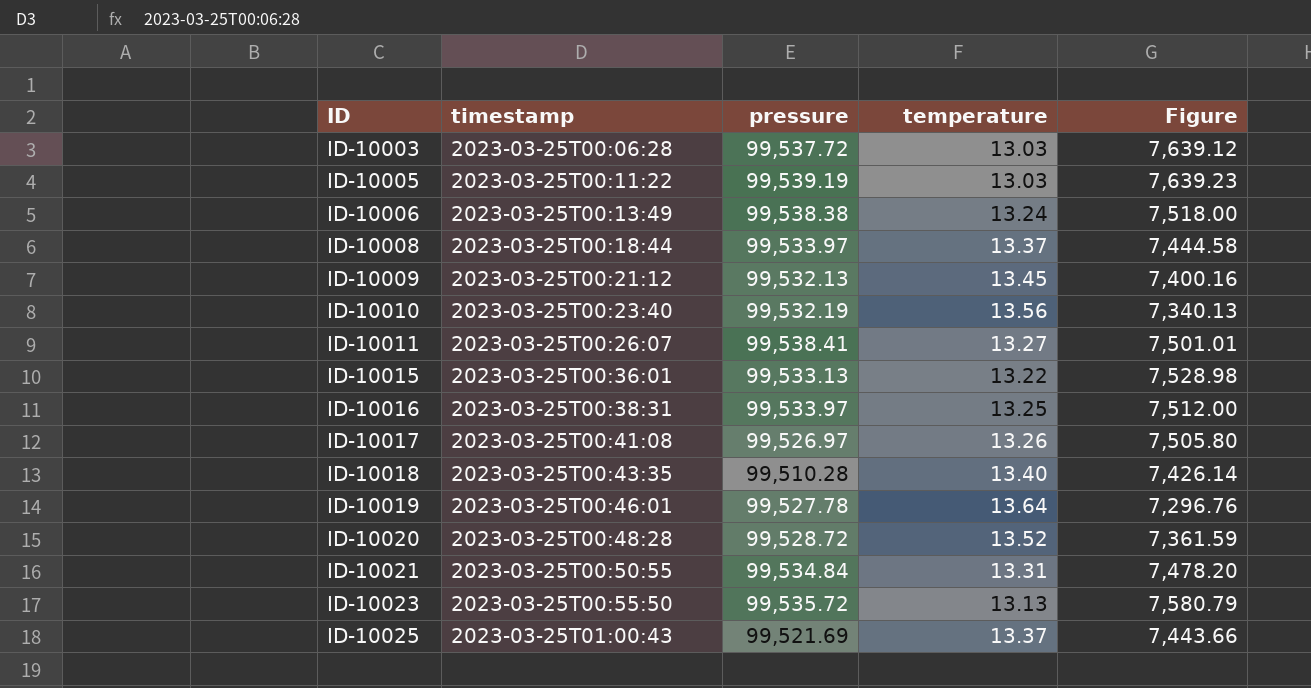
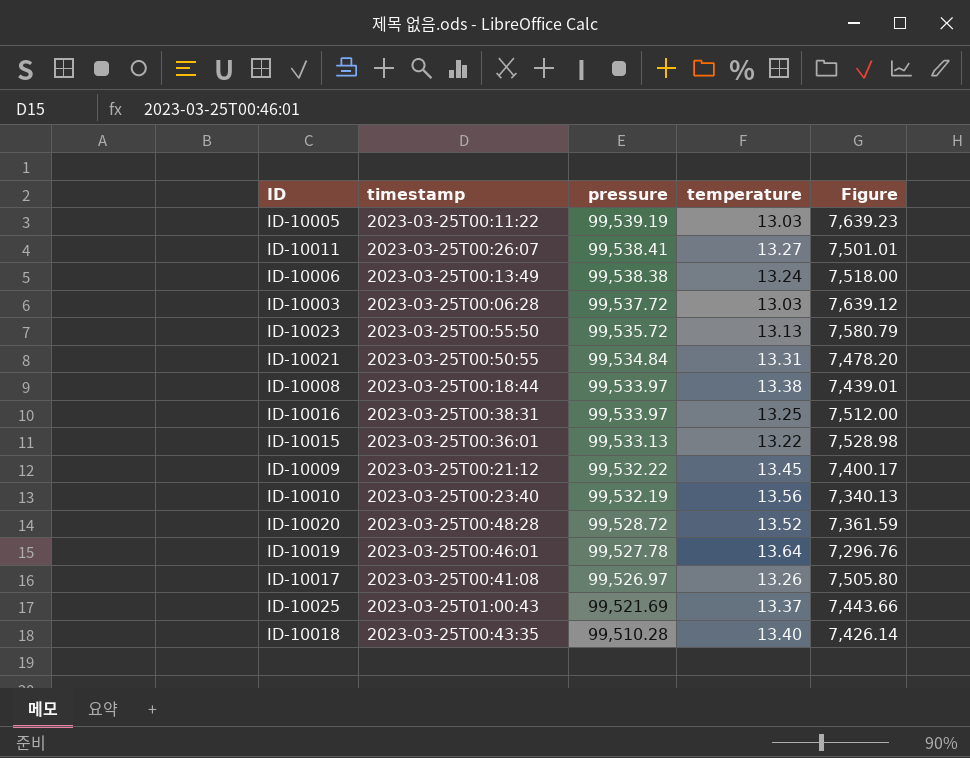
row order: ID ascending -> pressure descending
ID-10008 | temperature: 13.37 -> 13.38
ID-10008 | Figure: 7,444.58 -> 7,439.01
ID-10009 | pressure: 99,532.13 -> 99,532.22
ID-10009 | Figure: 7,400.16 -> 7,400.17

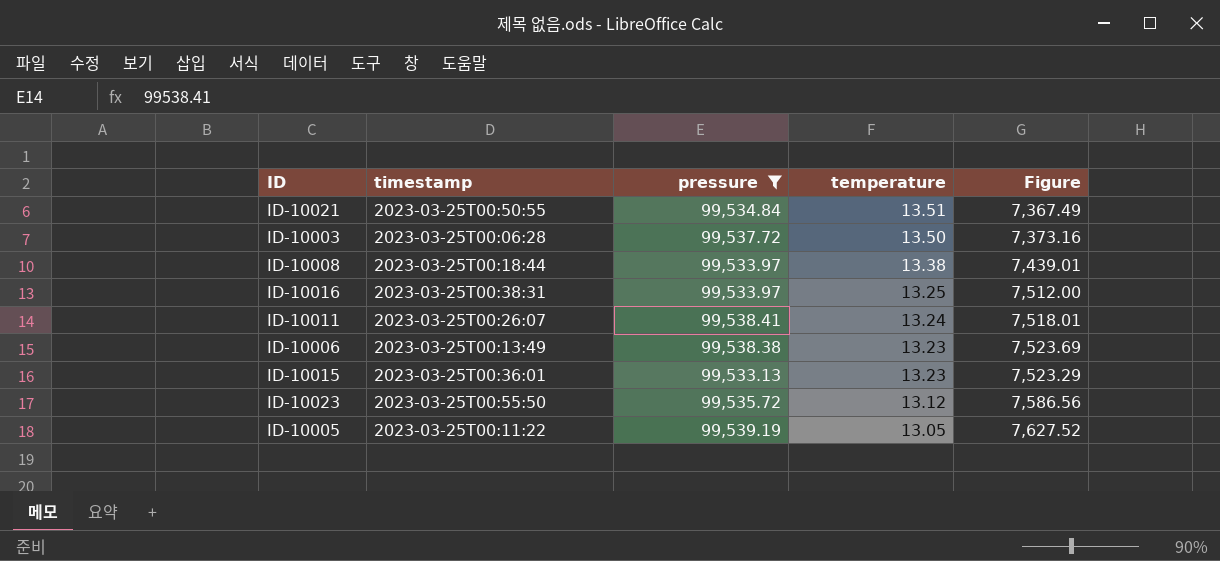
filter: none -> pressure >= 99,533.13
row order: pressure descending -> temperature descending
ID-10021 | temperature: 13.31 -> 13.51
ID-10021 | Figure: 7,478.20 -> 7,367.49
ID-10003 | temperature: 13.03 -> 13.50
ID-10003 | Figure: 7,639.12 -> 7,373.16
ID-10011 | temperature: 13.27 -> 13.24
ID-10011 | Figure: 7,501.01 -> 7,518.01
ID-10006 | temperature: 13.24 -> 13.23
ID-10006 | Figure: 7,518.00 -> 7,523.69
ID-10015 | temperature: 13.22 -> 13.23
ID-10015 | Figure: 7,528.98 -> 7,523.29
ID-10023 | temperature: 13.13 -> 13.12
ID-10023 | Figure: 7,580.79 -> 7,586.56
ID-10005 | temperature: 13.03 -> 13.05
ID-10005 | Figure: 7,639.23 -> 7,627.52

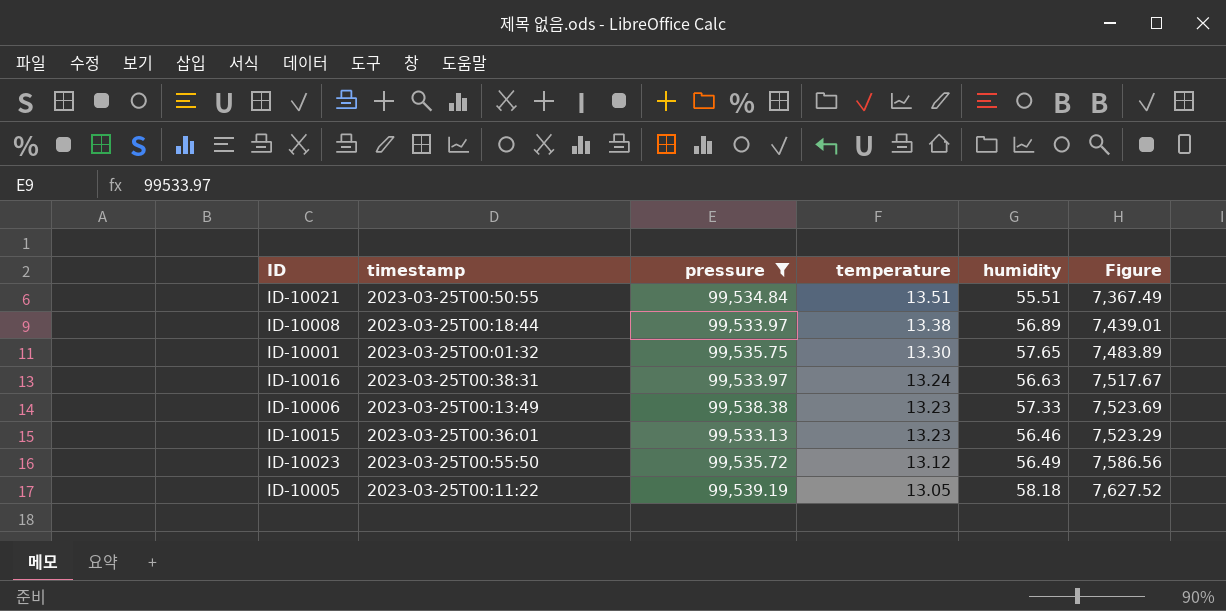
column humidity | position: none -> 5
row ID-10003: 2023-03-25T00:06:28 | 99,537.72 | 13.50 | 7,373.16 -> none
row ID-10011: 2023-03-25T00:26:07 | 99,538.41 | 13.24 | 7,518.01 -> none
row ID-10001: none -> 2023-03-25T00:01:32 | 99,535.75 | 13.30 | 57.65 | 7,483.89
ID-10016 | temperature: 13.25 -> 13.24
ID-10016 | Figure: 7,512.00 -> 7,517.67

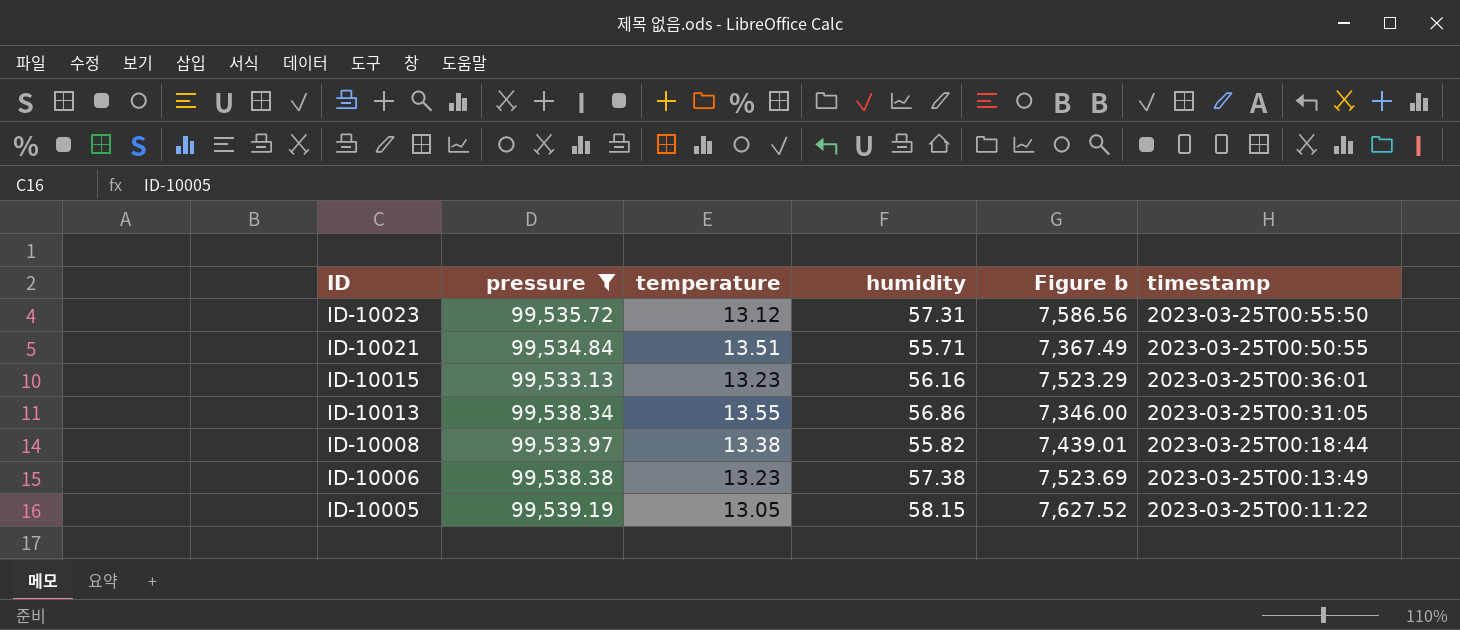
row order: temperature descending -> ID descending
column name: Figure -> Figure b
column timestamp | position: 2 -> 6
row ID-10001: 2023-03-25T00:01:32 | 99,535.75 | 13.30 | 57.65 | 7,483.89 -> none
row ID-10016: 2023-03-25T00:38:31 | 99,533.97 | 13.24 | 56.63 | 7,517.67 -> none
ID-10023 | humidity: 56.49 -> 57.31
ID-10021 | humidity: 55.51 -> 55.71
ID-10015 | humidity: 56.46 -> 56.16
row ID-10013: none -> 99,538.34 | 13.55 | 56.86 | 7,346.00 | 2023-03-25T00:31:05
ID-10008 | humidity: 56.89 -> 55.82
ID-10006 | humidity: 57.33 -> 57.38
ID-10005 | humidity: 58.18 -> 58.15

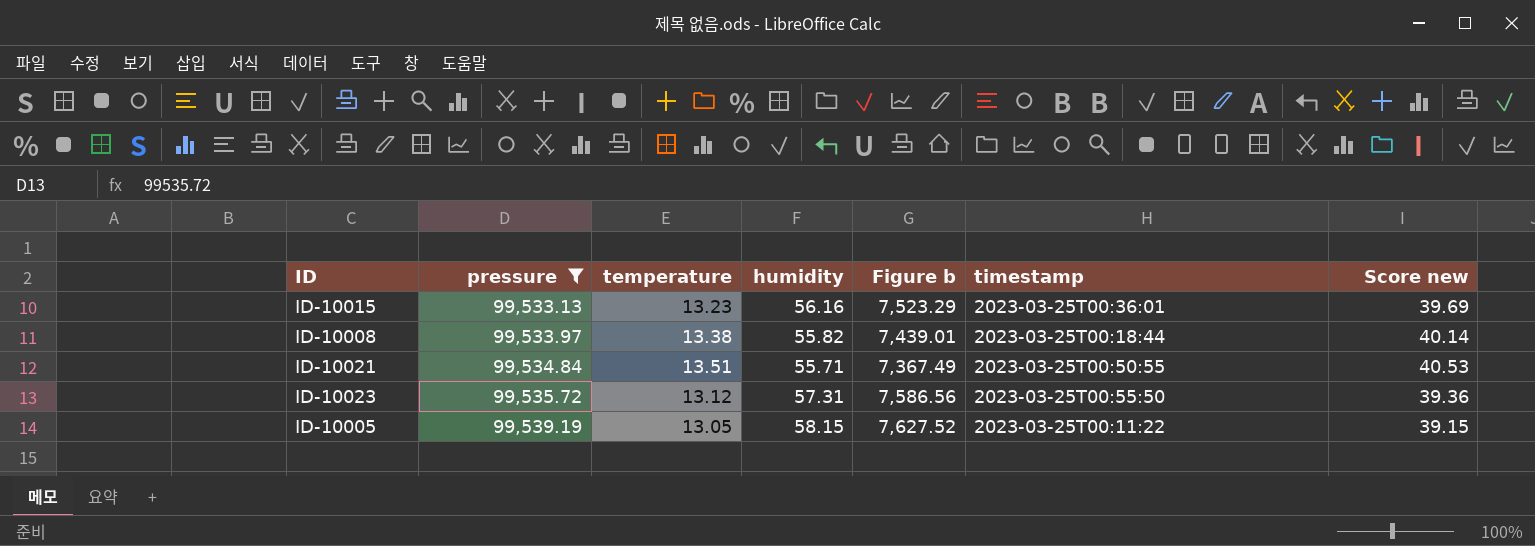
row order: ID descending -> pressure ascending
column Score new | formula: none -> [temperature] * 3
row ID-10013: 99,538.34 | 13.55 | 56.86 | 7,346.00 | 2023-03-25T00:31:05 -> none
row ID-10006: 99,538.38 | 13.23 | 57.38 | 7,523.69 | 2023-03-25T00:13:49 -> none

